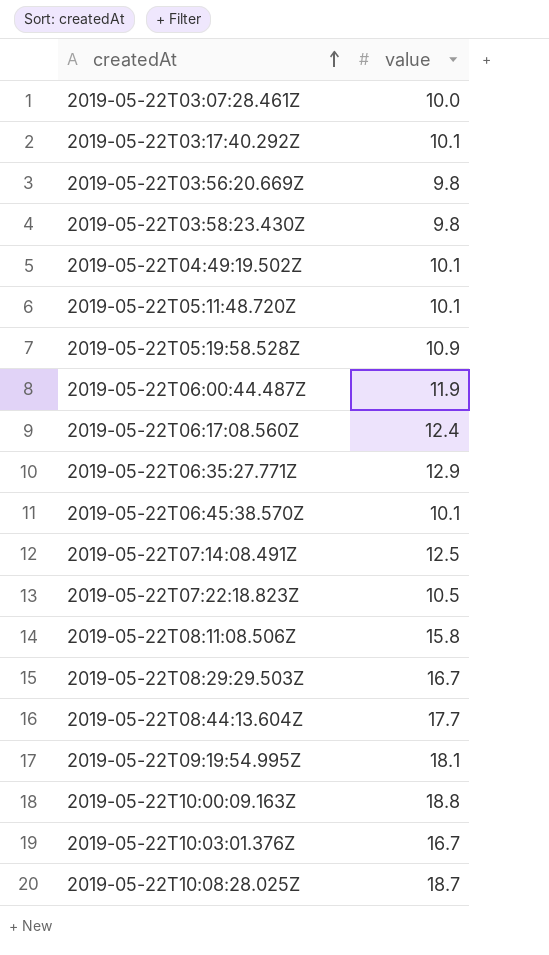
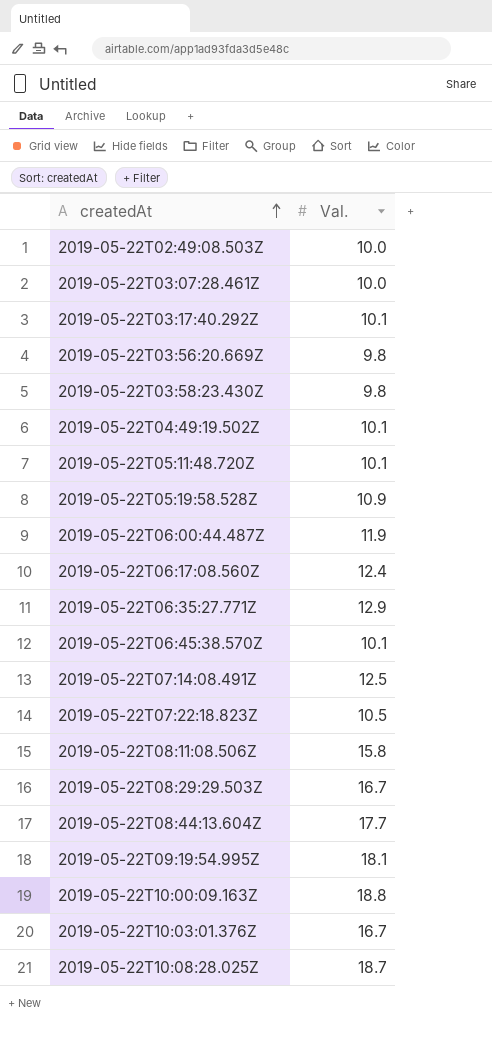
column name: value -> Val.
row 2019-05-22T02:49:08.503Z: none -> 10.0

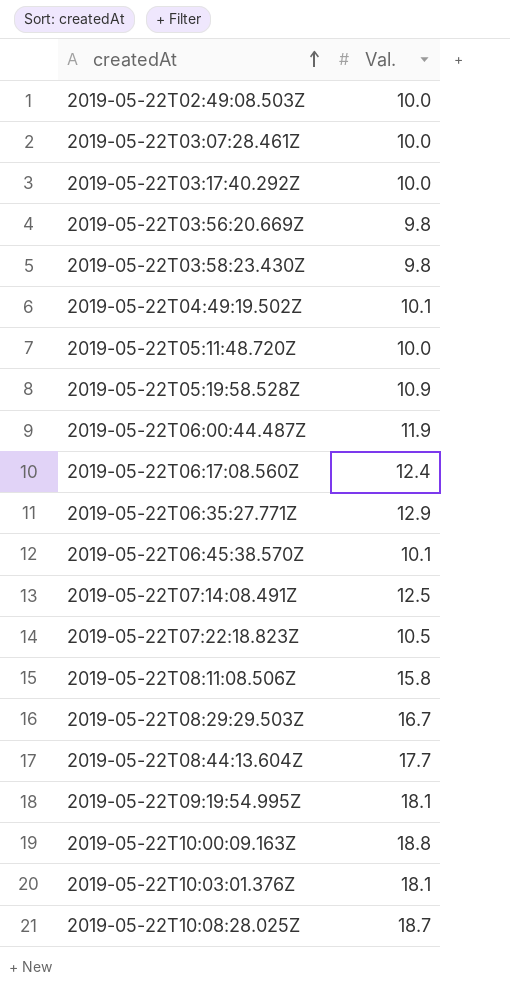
2019-05-22T03:17:40.292Z | Val.: 10.1 -> 10.0
2019-05-22T05:11:48.720Z | Val.: 10.1 -> 10.0
2019-05-22T10:03:01.376Z | Val.: 16.7 -> 18.1

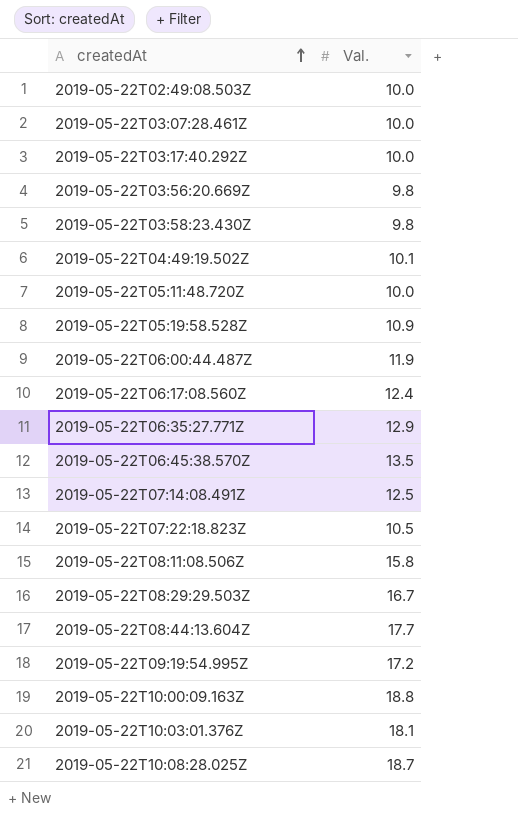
2019-05-22T06:45:38.570Z | Val.: 10.1 -> 13.5
2019-05-22T09:19:54.995Z | Val.: 18.1 -> 17.2

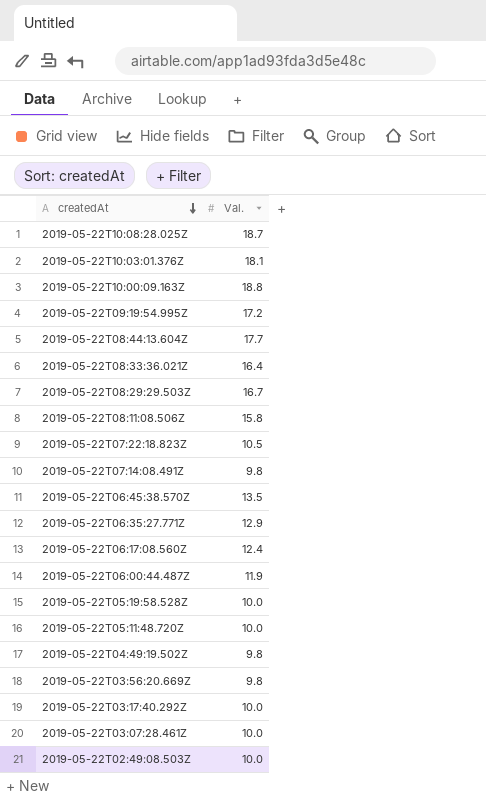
row order: createdAt ascending -> createdAt descending
row 2019-05-22T03:58:23.430Z: 9.8 -> none
row 2019-05-22T08:33:36.021Z: none -> 16.4
2019-05-22T07:14:08.491Z | Val.: 12.5 -> 9.8
2019-05-22T05:19:58.528Z | Val.: 10.9 -> 10.0
2019-05-22T04:49:19.502Z | Val.: 10.1 -> 9.8

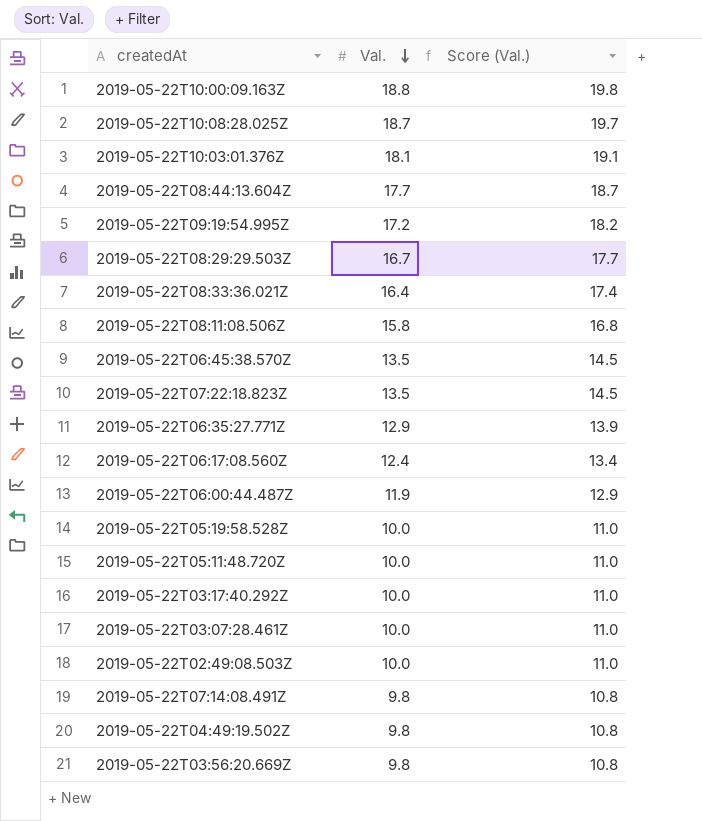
row order: createdAt descending -> Val. descending
column Score (Val.) | formula: none -> [Val.] + 1
2019-05-22T07:22:18.823Z | Val.: 10.5 -> 13.5

